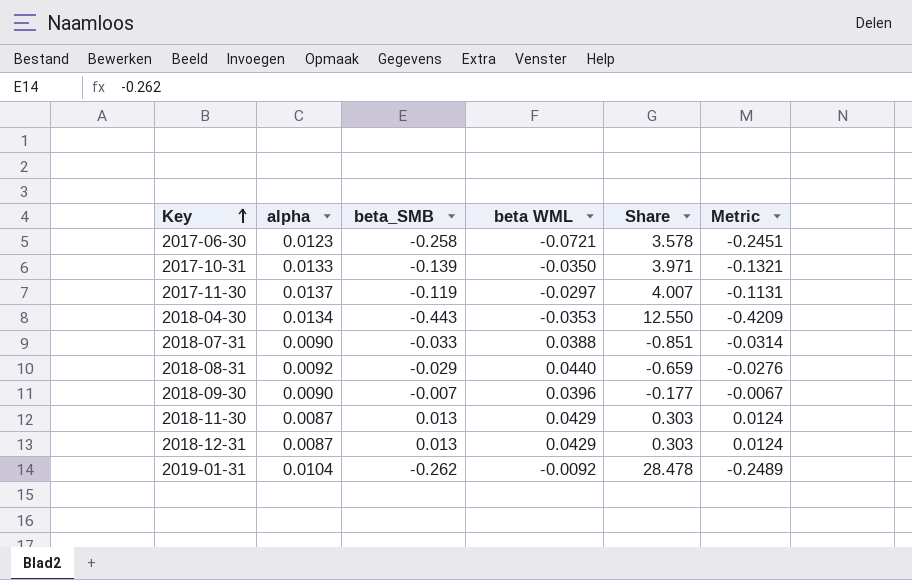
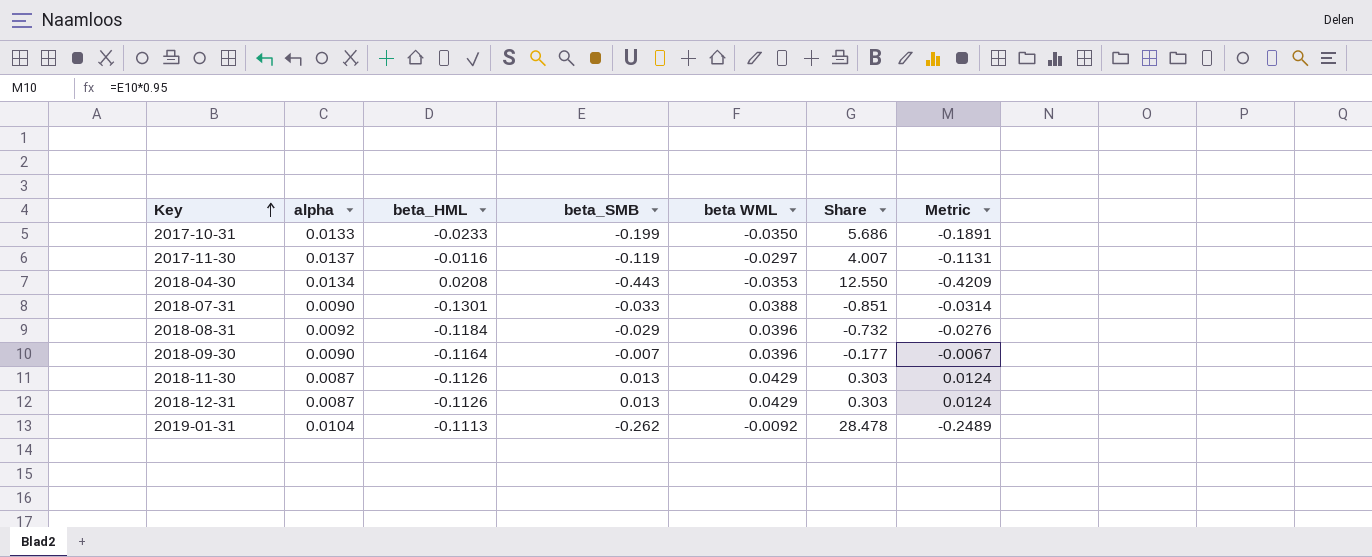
column beta_HML | position: none -> 3
row 2017-06-30: 0.0123 | -0.258 | -0.0721 | 3.578 | -0.2451 -> none
2017-10-31 | beta_SMB: -0.139 -> -0.199
2017-10-31 | Share: 3.971 -> 5.686
2017-10-31 | Metric: -0.1321 -> -0.1891
2018-08-31 | beta WML: 0.0440 -> 0.0396
2018-08-31 | Share: -0.659 -> -0.732

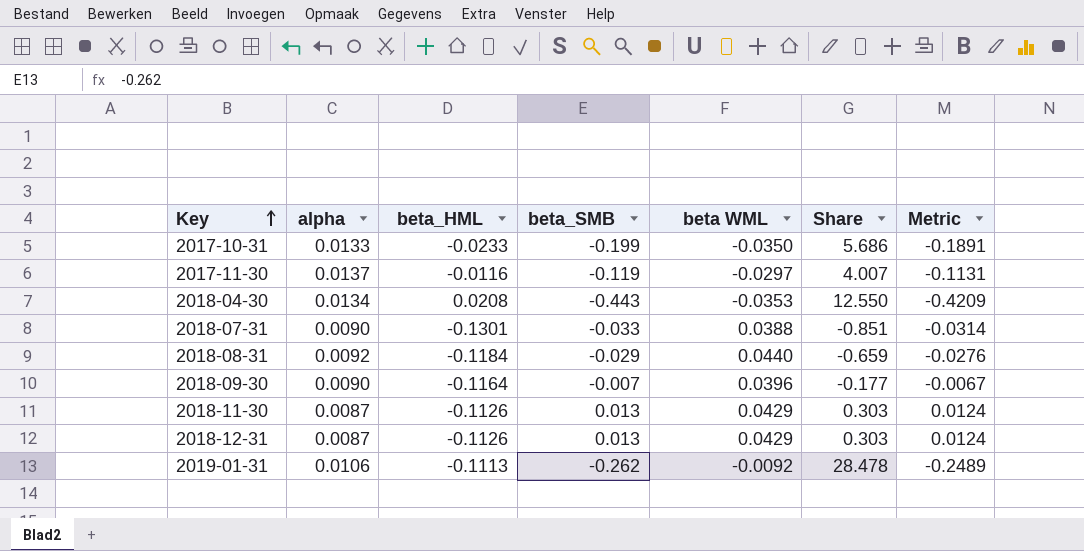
2018-08-31 | beta WML: 0.0396 -> 0.0440
2018-08-31 | Share: -0.732 -> -0.659
2019-01-31 | alpha: 0.0104 -> 0.0106

